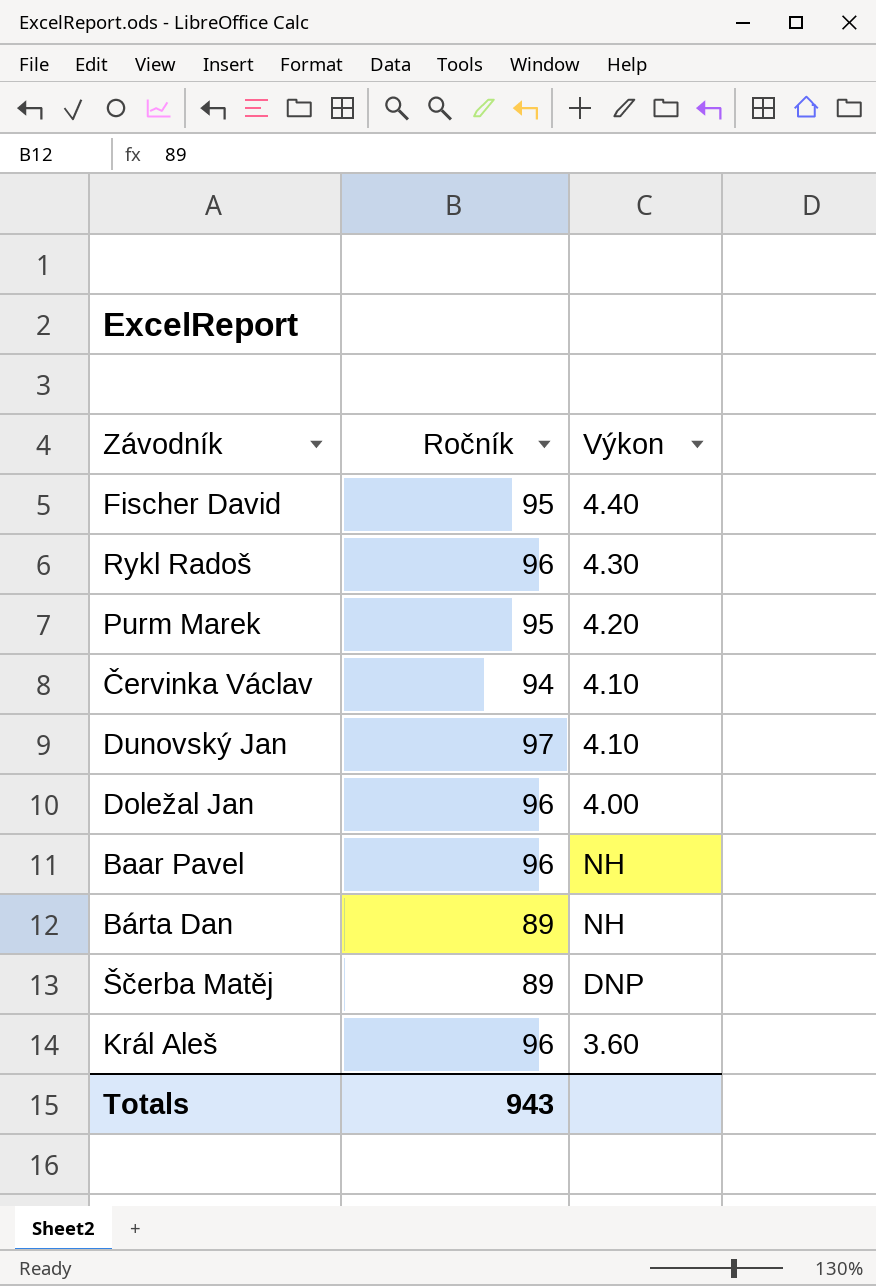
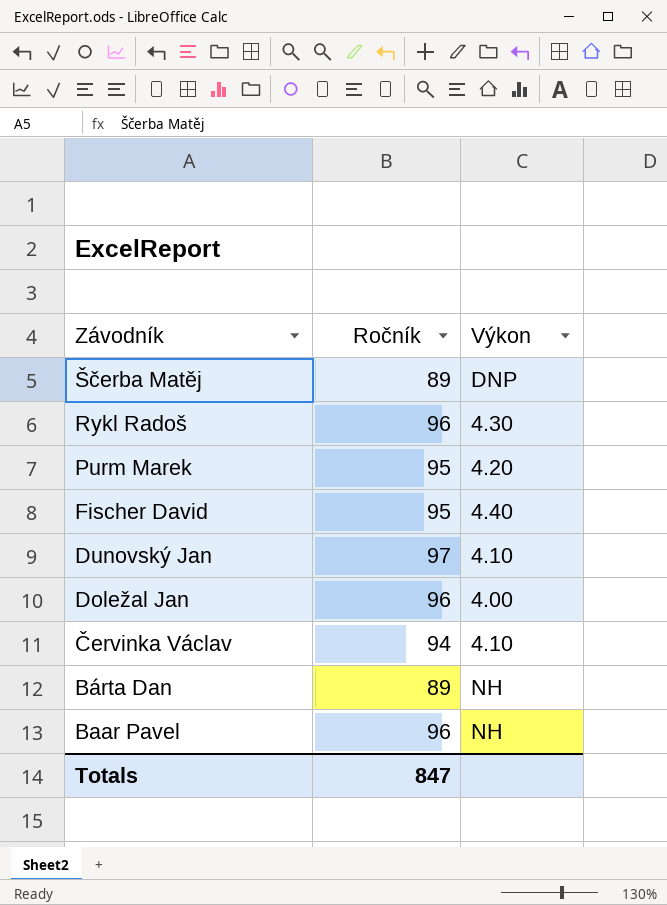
row order: none -> Závodník descending
row Král Aleš: 96 | 3.60 -> none
Totals | Ročník: 943 -> 847

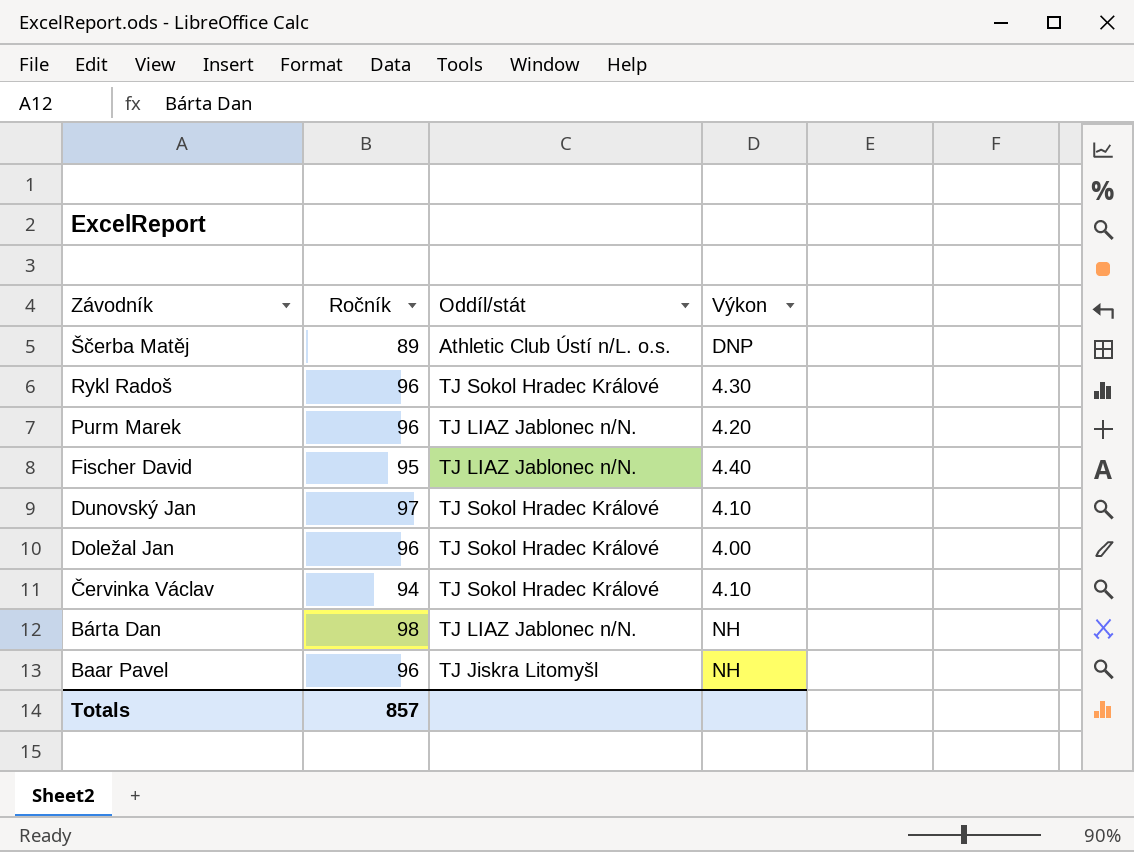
column Oddíl/stát | position: none -> 3
Purm Marek | Ročník: 95 -> 96
Bárta Dan | Ročník: 89 -> 98
Totals | Ročník: 847 -> 857

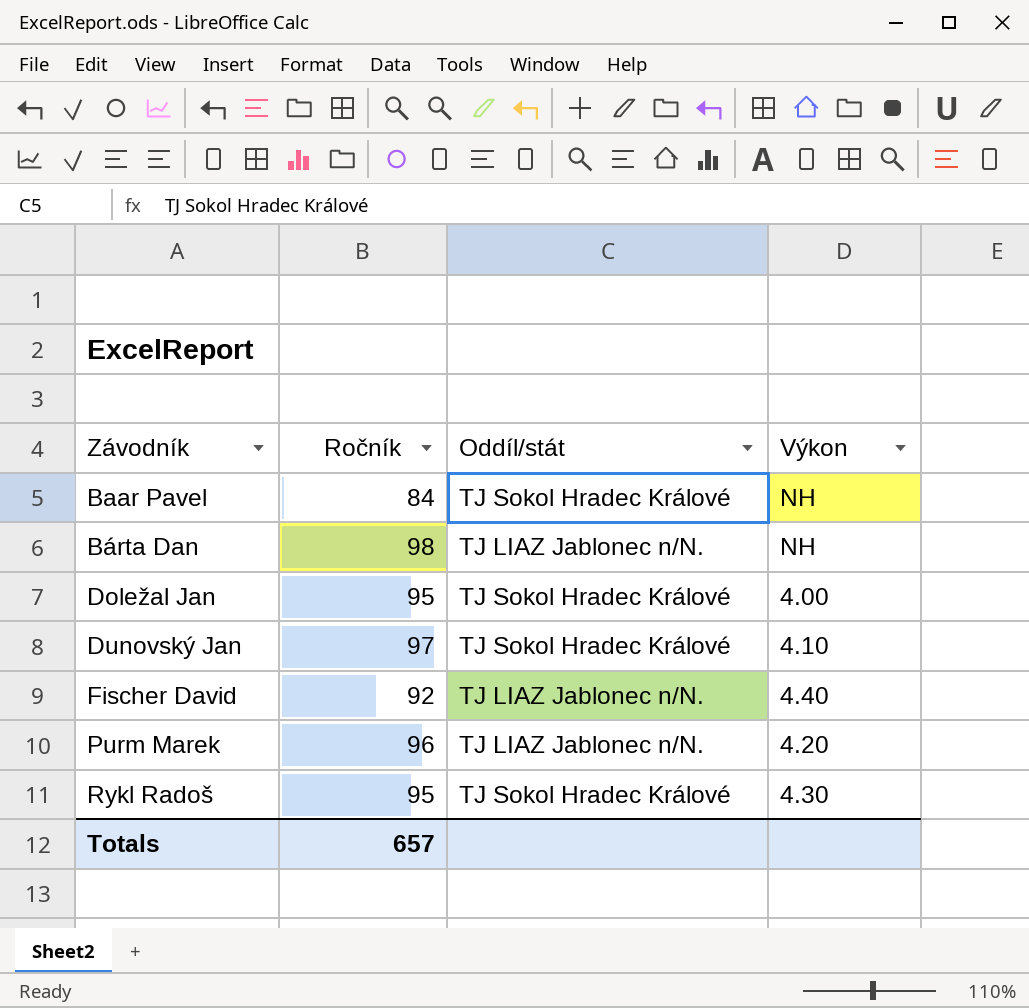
row order: Závodník descending -> Závodník ascending
row Ščerba Matěj: 89 | Athletic Club Ústí n/L. o.s. | DNP -> none
row Červinka Václav: 94 | TJ Sokol Hradec Králové | 4.10 -> none
Baar Pavel | Ročník: 96 -> 84
Baar Pavel | Oddíl/stát: TJ Jiskra Litomyšl -> TJ Sokol Hradec Králové
Doležal Jan | Ročník: 96 -> 95
Fischer David | Ročník: 95 -> 92
Rykl Radoš | Ročník: 96 -> 95
Totals | Ročník: 857 -> 657

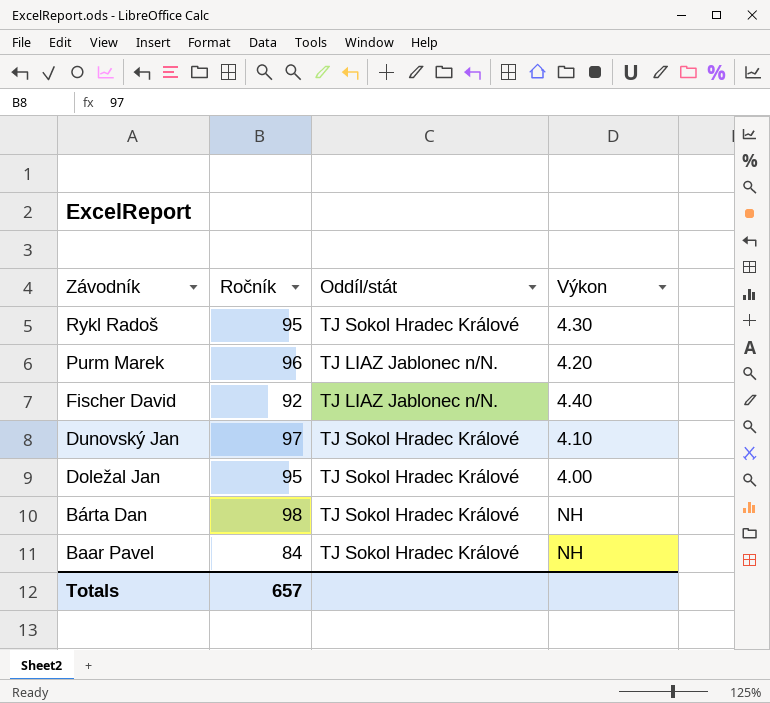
row order: Závodník ascending -> Závodník descending
Bárta Dan | Oddíl/stát: TJ LIAZ Jablonec n/N. -> TJ Sokol Hradec Králové

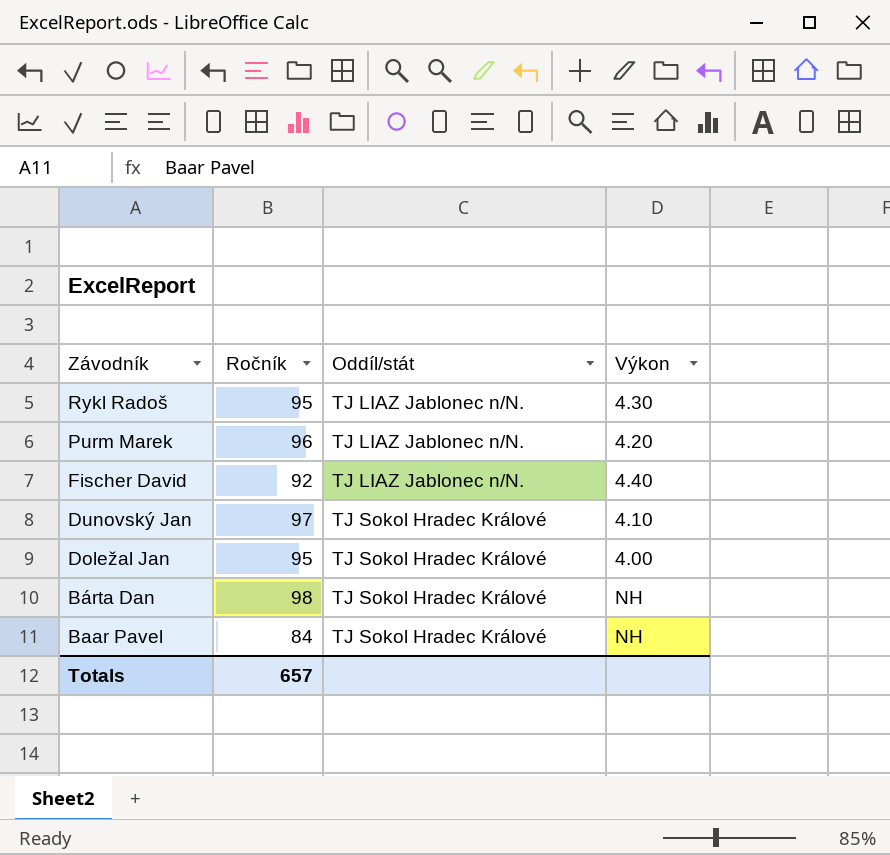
Rykl Radoš | Oddíl/stát: TJ Sokol Hradec Králové -> TJ LIAZ Jablonec n/N.

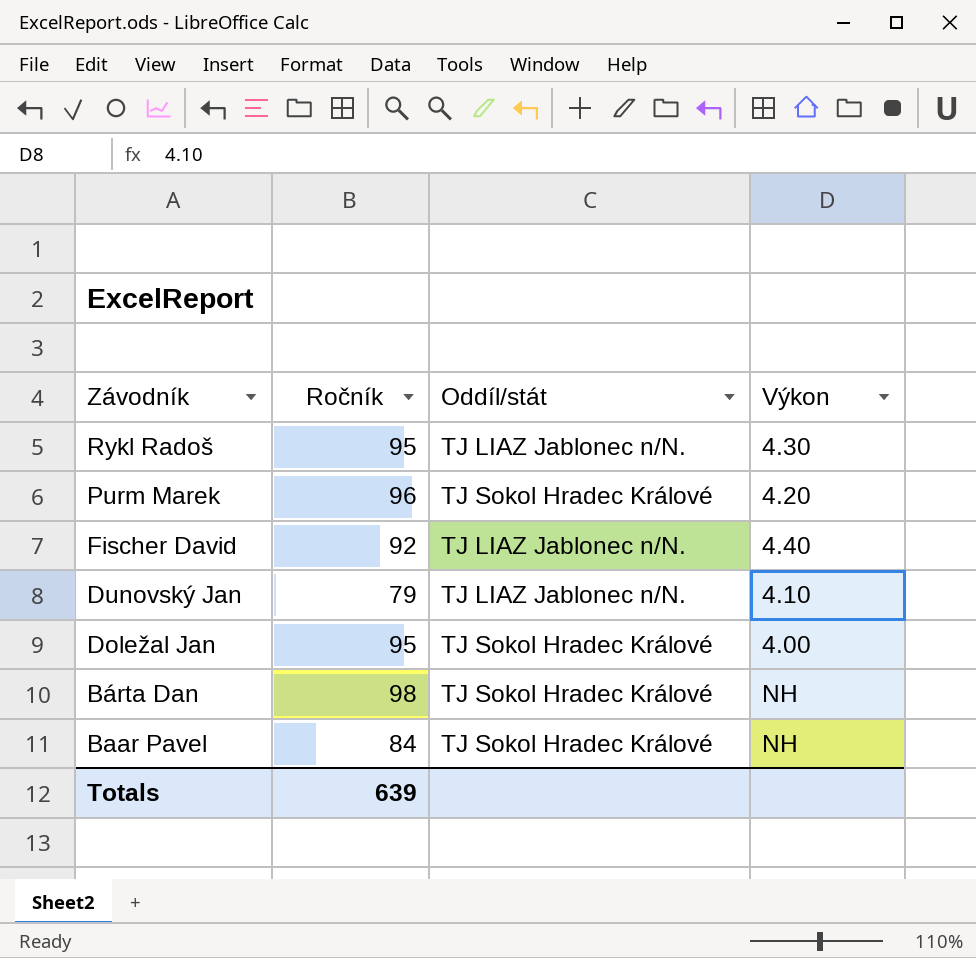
Purm Marek | Oddíl/stát: TJ LIAZ Jablonec n/N. -> TJ Sokol Hradec Králové
Dunovský Jan | Ročník: 97 -> 79
Dunovský Jan | Oddíl/stát: TJ Sokol Hradec Králové -> TJ LIAZ Jablonec n/N.
Totals | Ročník: 657 -> 639

